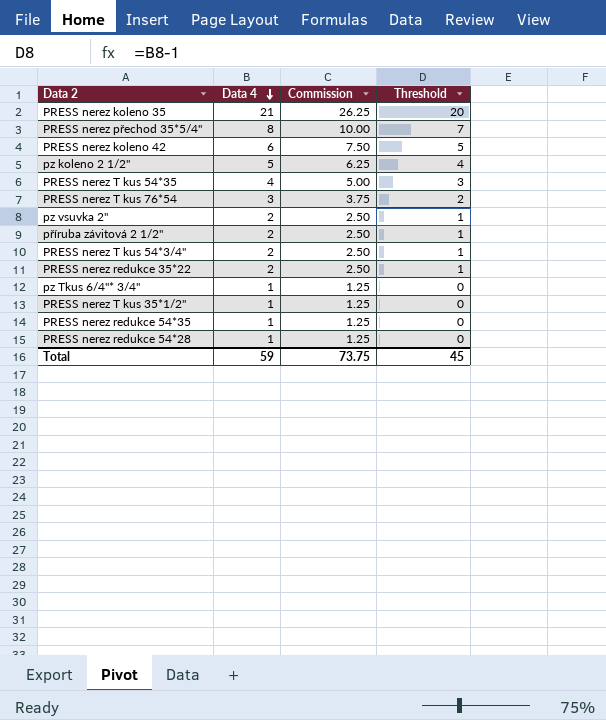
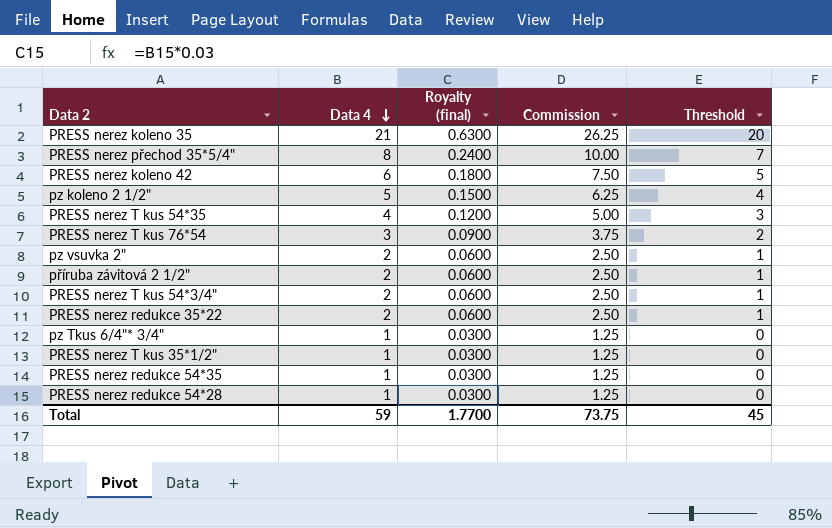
column Royalty (final) | formula: none -> [Data 4] * 0.03

